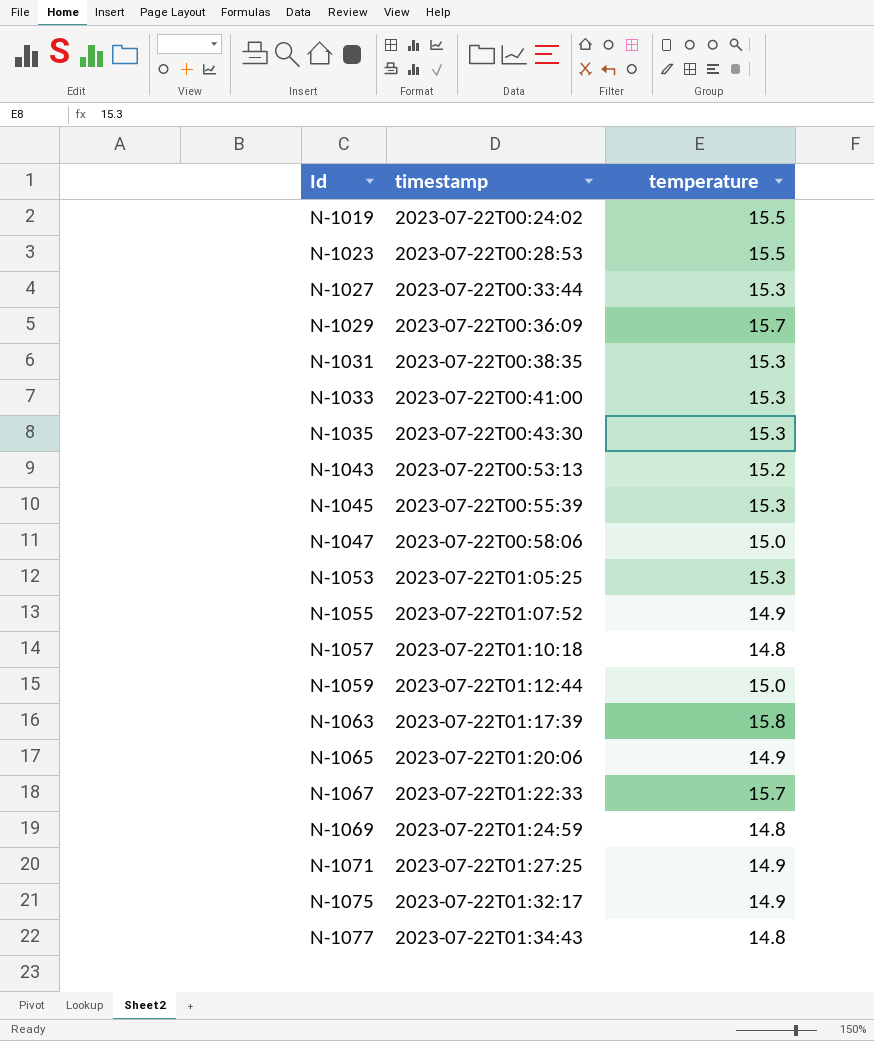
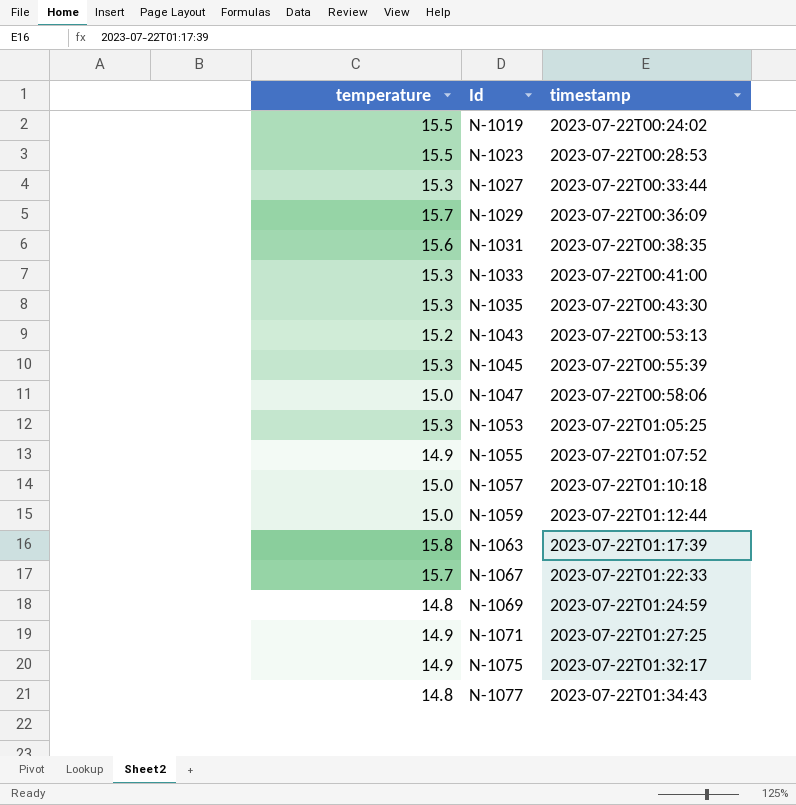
column temperature | position: 3 -> 1
row N-1065: 2023-07-22T01:20:06 | 14.9 -> none
N-1031 | temperature: 15.3 -> 15.6
N-1057 | temperature: 14.8 -> 15.0

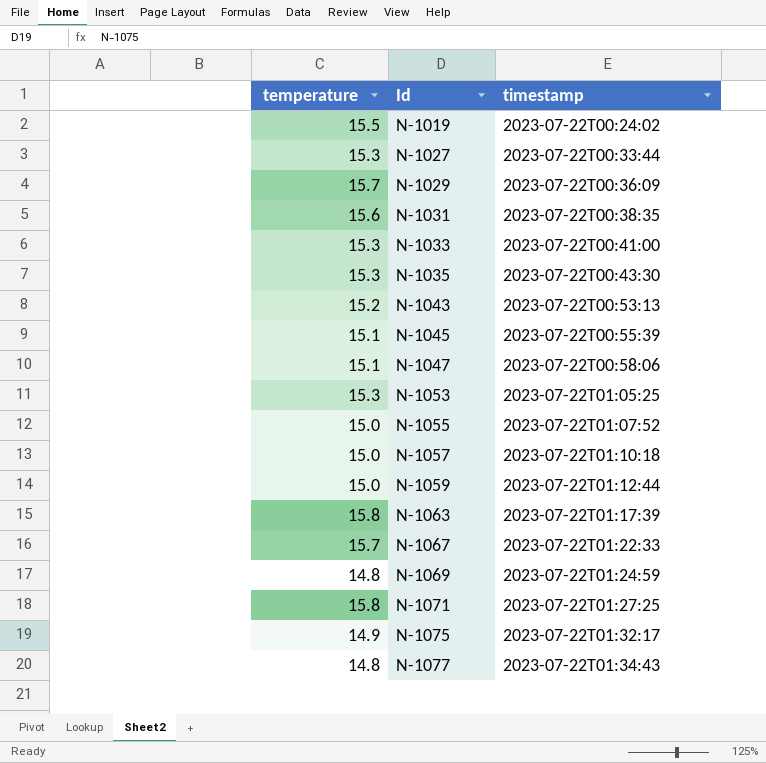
row N-1023: 15.5 | 2023-07-22T00:28:53 -> none
N-1045 | temperature: 15.3 -> 15.1
N-1047 | temperature: 15.0 -> 15.1
N-1055 | temperature: 14.9 -> 15.0
N-1071 | temperature: 14.9 -> 15.8

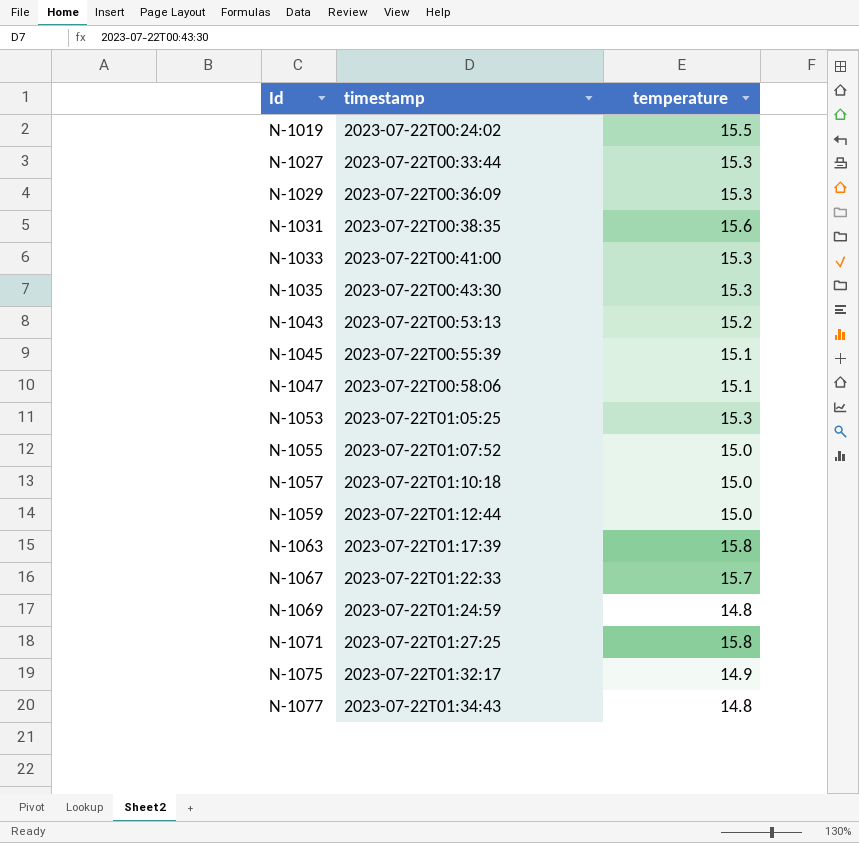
column temperature | position: 1 -> 3
N-1029 | temperature: 15.7 -> 15.3

